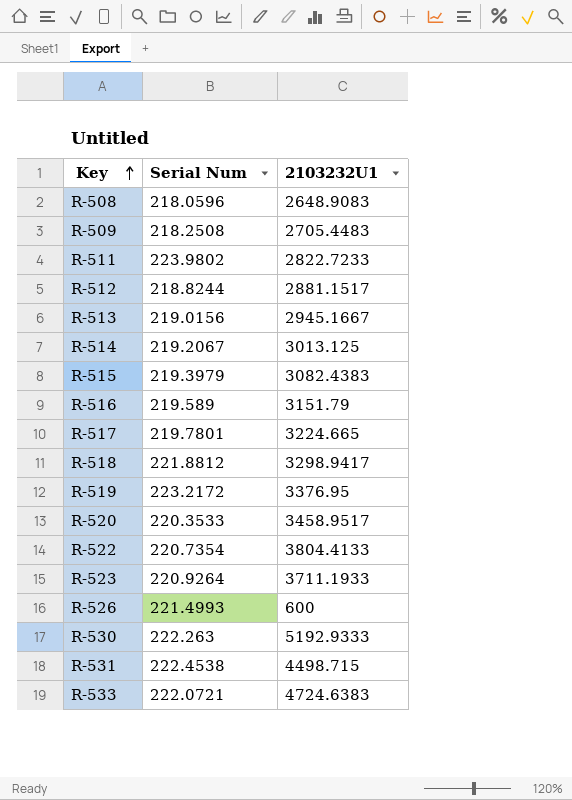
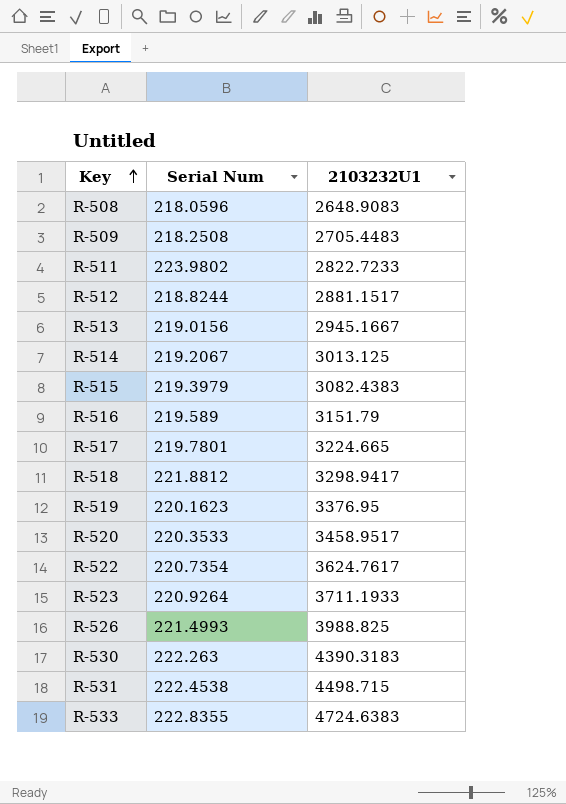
R-519 | Serial Num: 223.2172 -> 220.1623
R-522 | 2103232U1: 3804.4133 -> 3624.7617
R-526 | 2103232U1: 600 -> 3988.825
R-530 | 2103232U1: 5192.9333 -> 4390.3183
R-533 | Serial Num: 222.0721 -> 222.8355

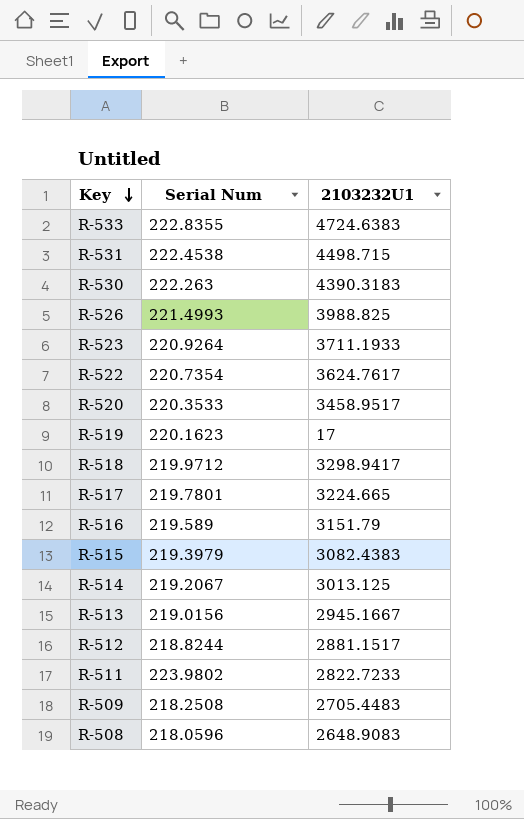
row order: Key ascending -> Key descending
R-519 | 2103232U1: 3376.95 -> 17
R-518 | Serial Num: 221.8812 -> 219.9712

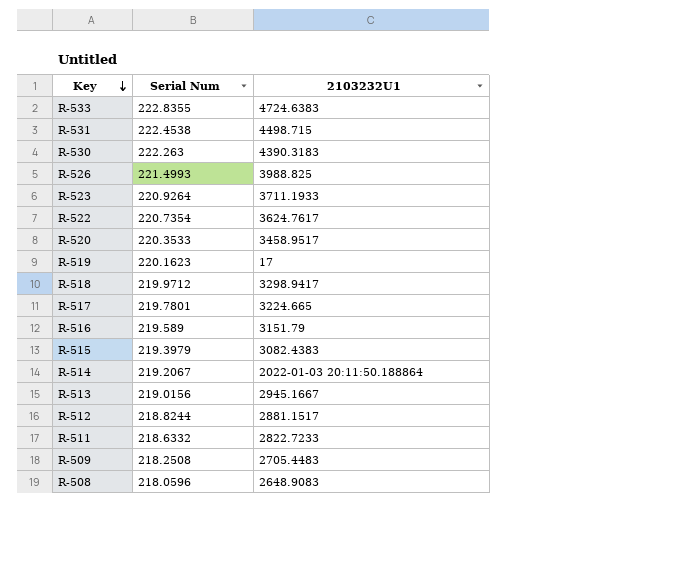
R-514 | 2103232U1: 3013.125 -> 2022-01-03 20:11:50.188864
R-511 | Serial Num: 223.9802 -> 218.6332

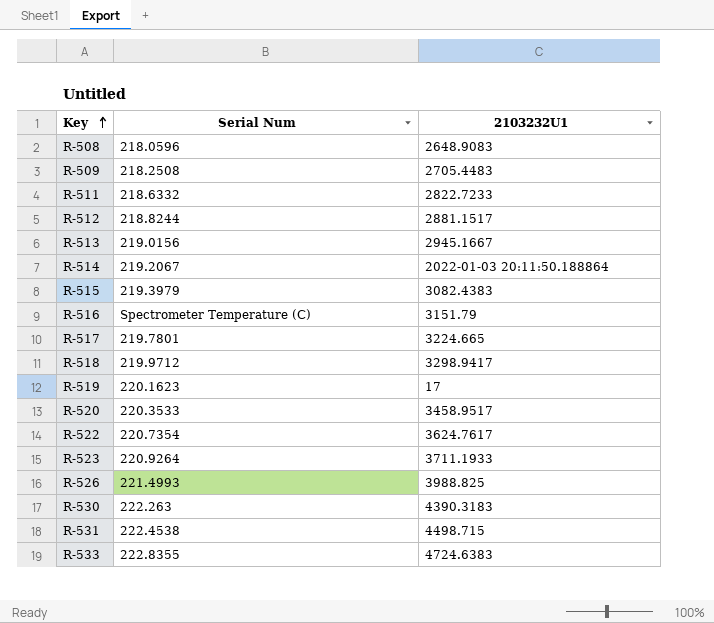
row order: Key descending -> Key ascending
R-516 | Serial Num: 219.589 -> Spectrometer Temperature (C)

